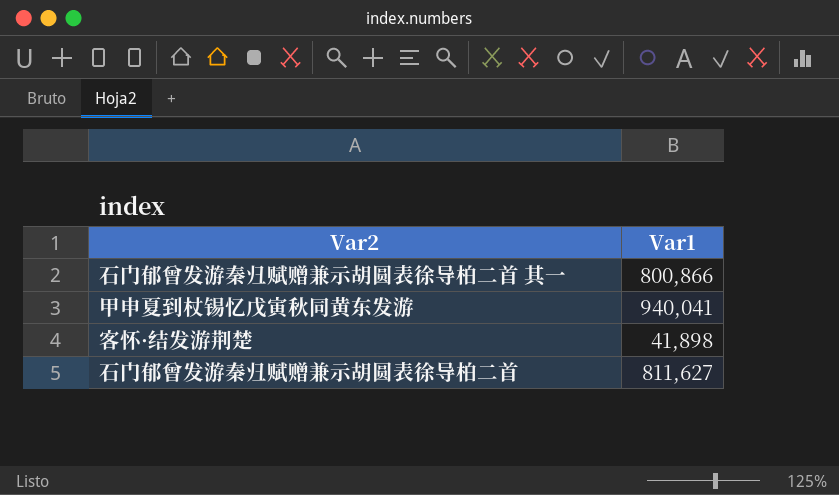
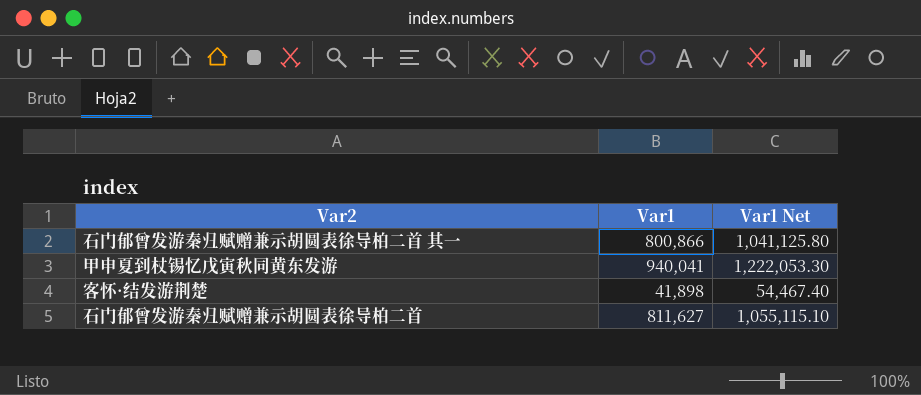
column Var1 Net | formula: none -> [Var1] * 1.3

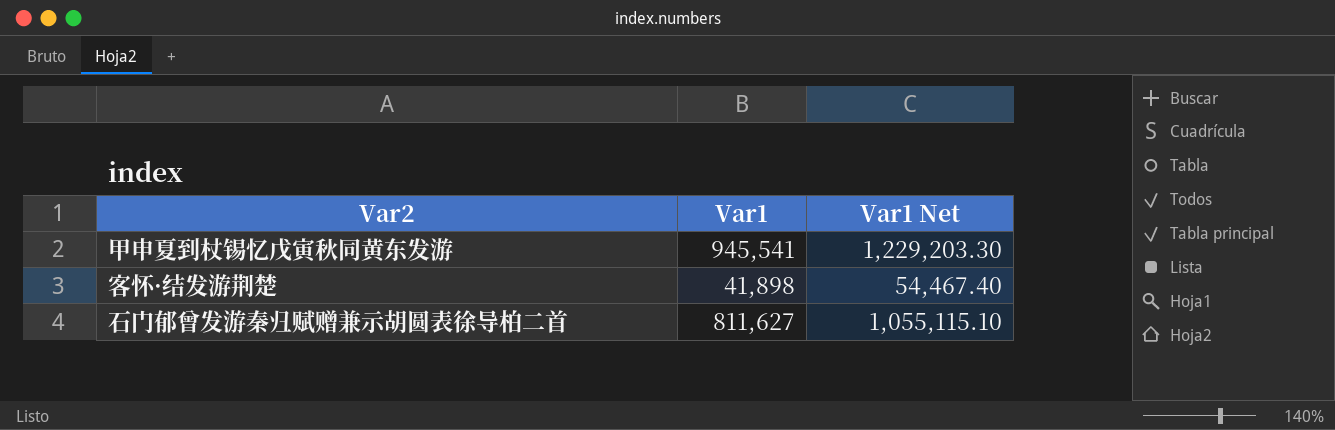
row 石门郁曾发游秦归赋赠兼示胡圆表徐导柏二首 其一: 800,866 | 1,041,125.80 -> none
甲申夏到杖锡忆戊寅秋同黄东发游 | Var1: 940,041 -> 945,541
甲申夏到杖锡忆戊寅秋同黄东发游 | Var1 Net: 1,222,053.30 -> 1,229,203.30

